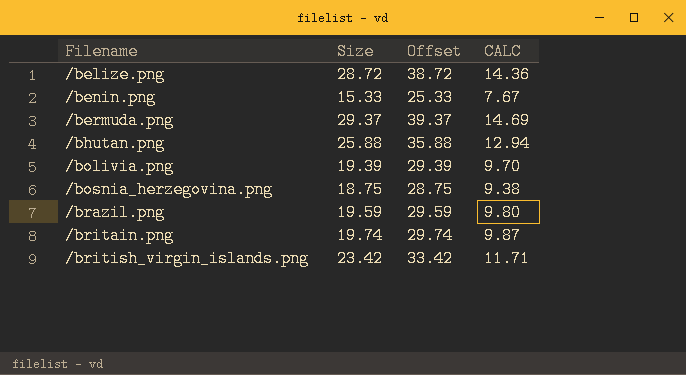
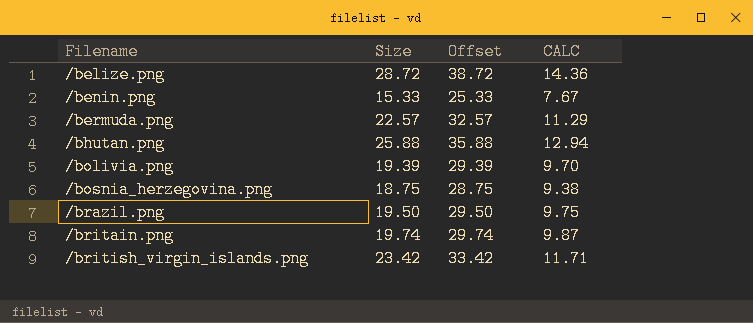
/bermuda.png | Size: 29.37 -> 22.57
/bermuda.png | Offset: 39.37 -> 32.57
/bermuda.png | CALC: 14.69 -> 11.29
/brazil.png | Size: 19.59 -> 19.50
/brazil.png | Offset: 29.59 -> 29.50
/brazil.png | CALC: 9.80 -> 9.75

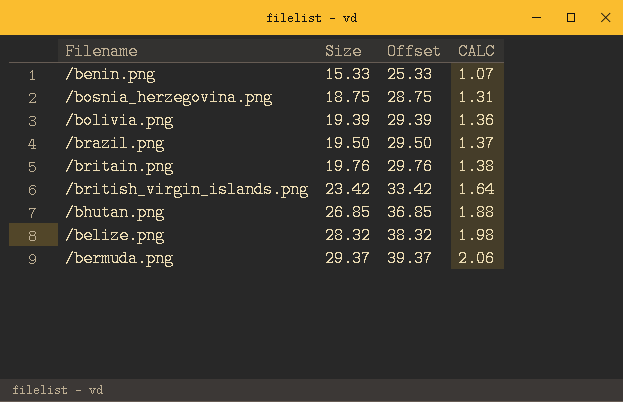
row order: Filename ascending -> Size ascending
column CALC | formula: [Size] * 0.5 -> [Size] * 0.07
/britain.png | Size: 19.74 -> 19.76
/britain.png | Offset: 29.74 -> 29.76
/bhutan.png | Size: 25.88 -> 26.85
/bhutan.png | Offset: 35.88 -> 36.85
/belize.png | Size: 28.72 -> 28.32
/belize.png | Offset: 38.72 -> 38.32
/bermuda.png | Size: 22.57 -> 29.37
/bermuda.png | Offset: 32.57 -> 39.37

